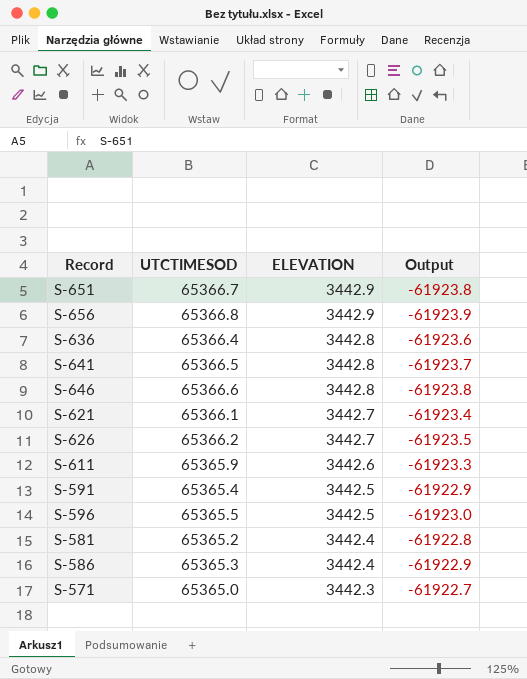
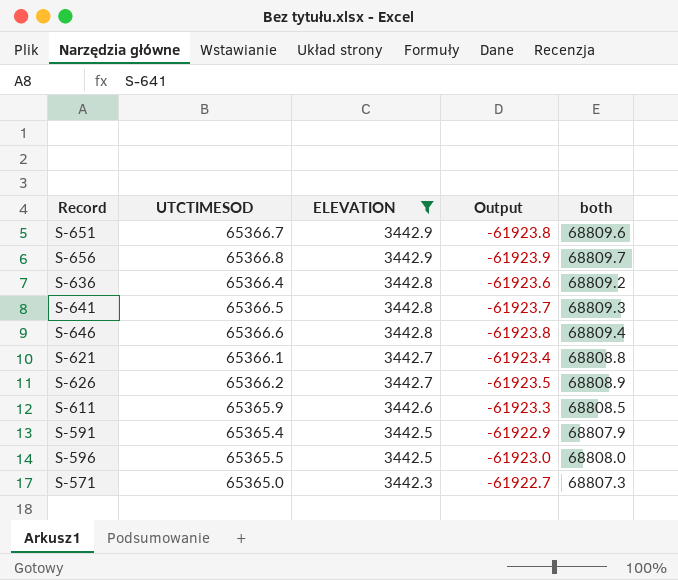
filter: none -> ELEVATION != 3442.4
column both | formula: none -> [UTCTIMESOD] + [ELEVATION]

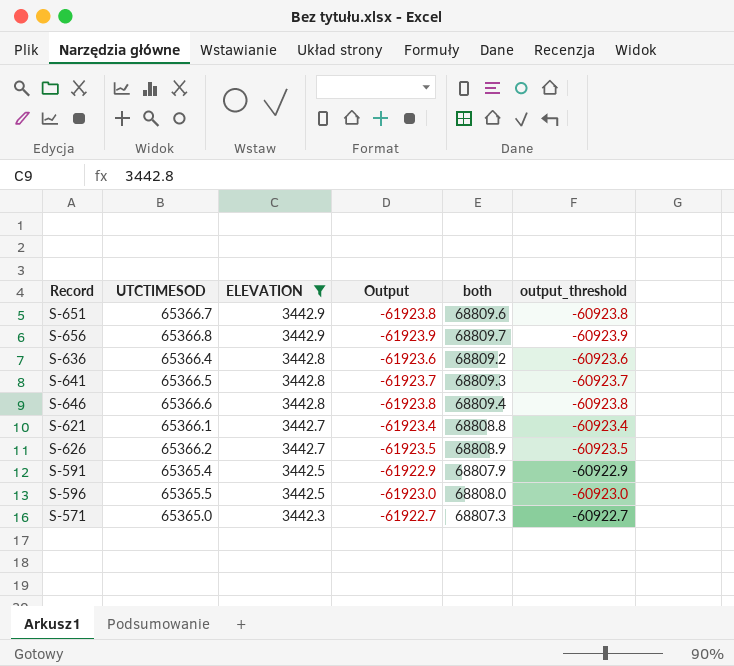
column output_threshold | formula: none -> [Output] + 1000
row S-611: 65365.9 | 3442.6 | -61923.3 | 68808.5 -> none

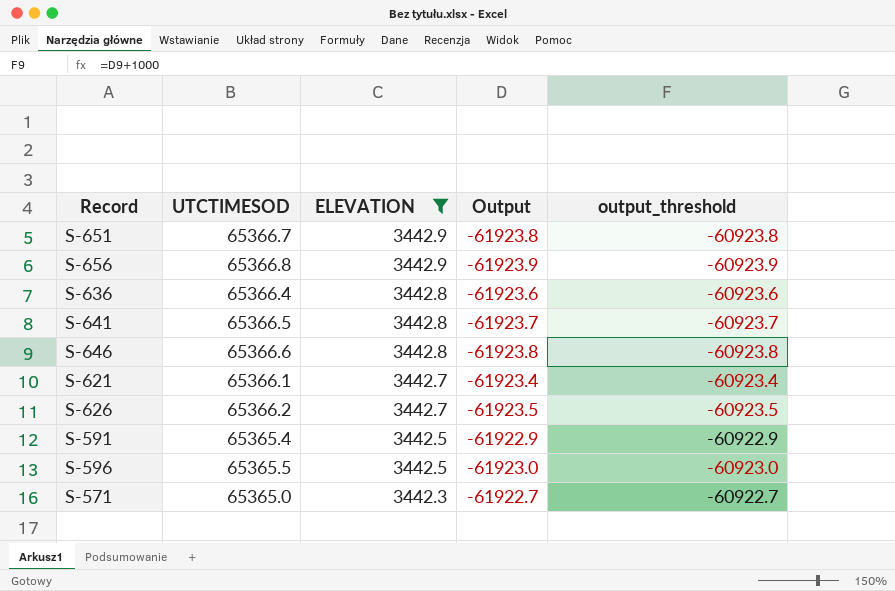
column both | formula: [UTCTIMESOD] + [ELEVATION] -> none

